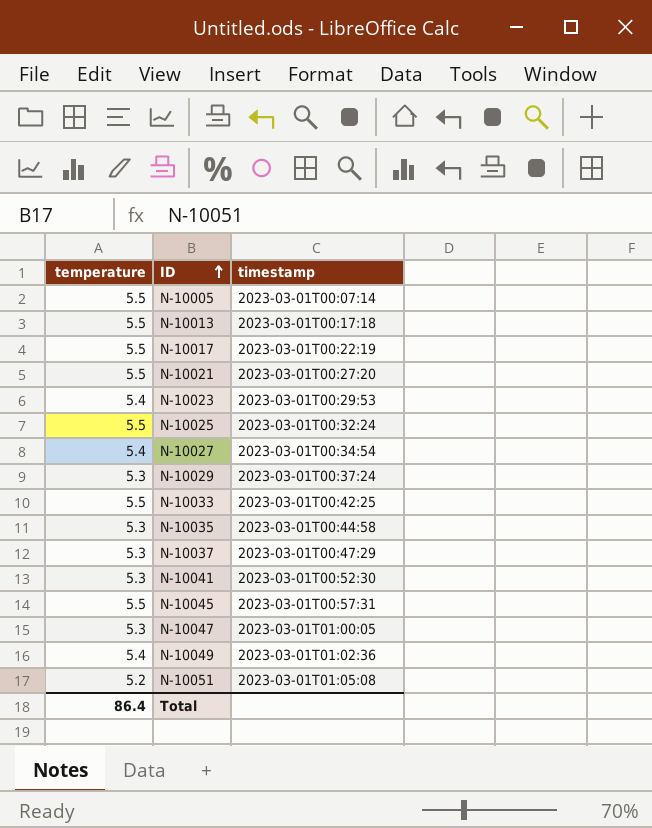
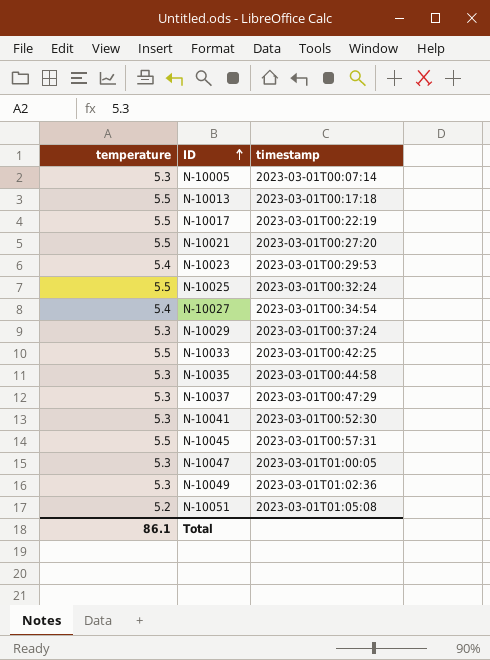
N-10005 | temperature: 5.5 -> 5.3
N-10049 | temperature: 5.4 -> 5.3
Total | temperature: 86.4 -> 86.1

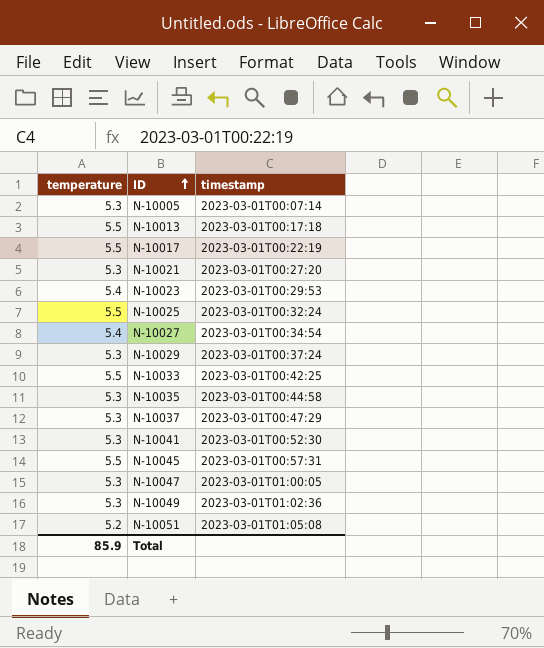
N-10021 | temperature: 5.5 -> 5.3
Total | temperature: 86.1 -> 85.9

